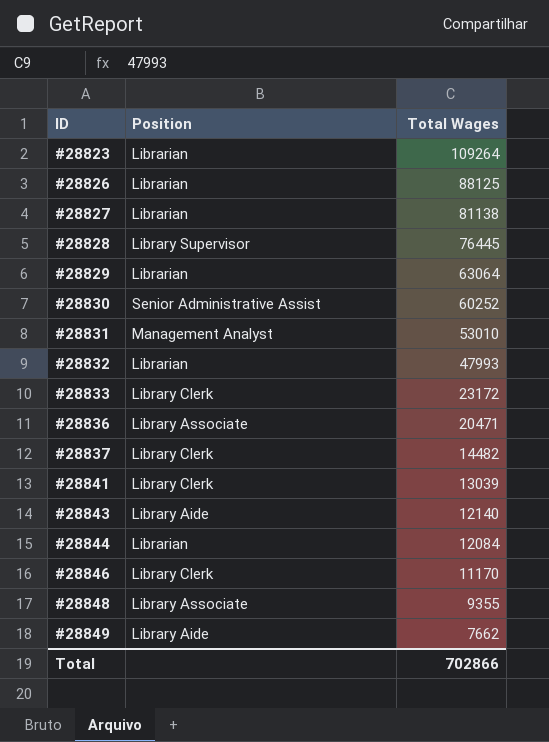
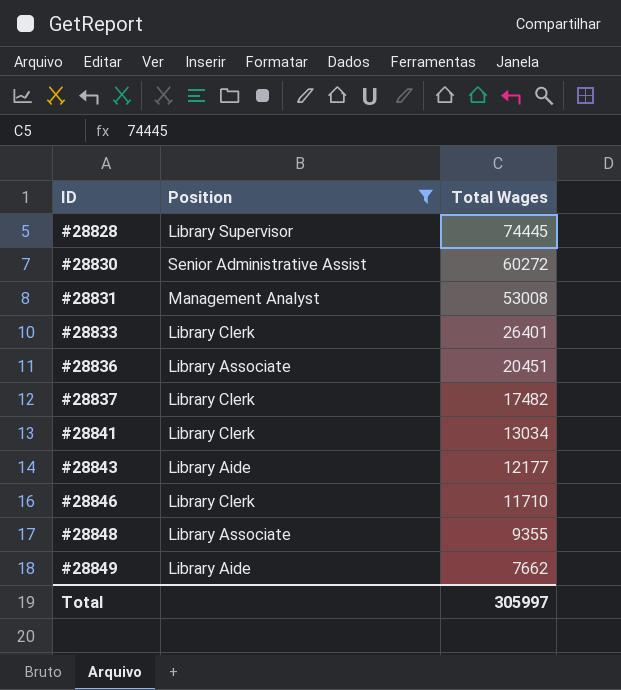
filter: none -> Position != Librarian
#28828 | Total Wages: 76445 -> 74445
#28830 | Total Wages: 60252 -> 60272
#28831 | Total Wages: 53010 -> 53008
#28833 | Total Wages: 23172 -> 26401
#28836 | Total Wages: 20471 -> 20451
#28837 | Total Wages: 14482 -> 17482
#28841 | Total Wages: 13039 -> 13034
#28843 | Total Wages: 12140 -> 12177
#28846 | Total Wages: 11170 -> 11710
Total | Total Wages: 702866 -> 305997

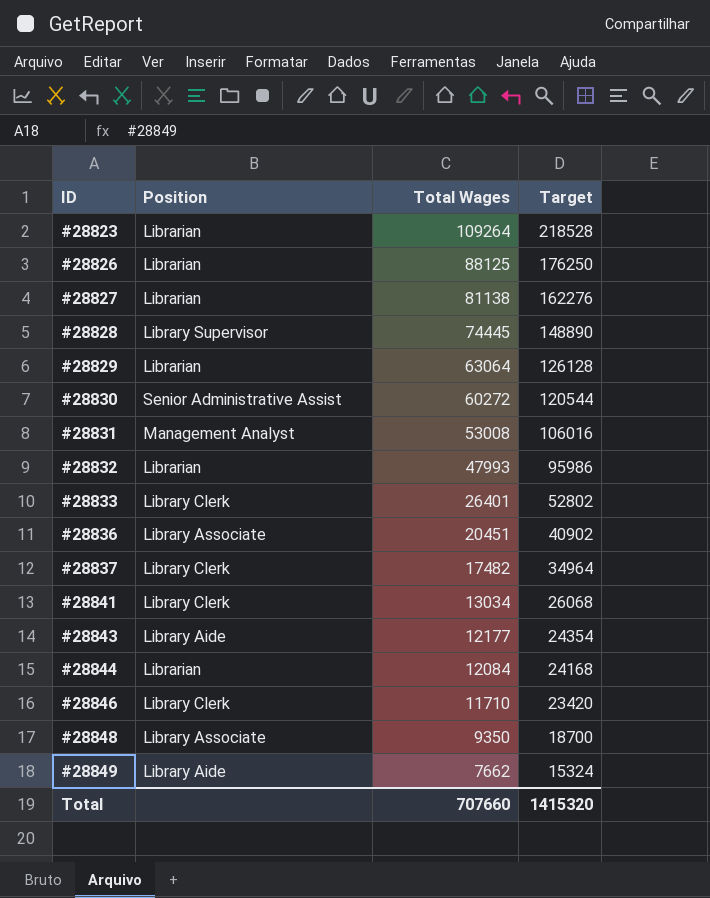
filter: Position != Librarian -> none
column Target | formula: none -> [Total Wages] * 2
#28848 | Total Wages: 9355 -> 9350
Total | Total Wages: 305997 -> 707660

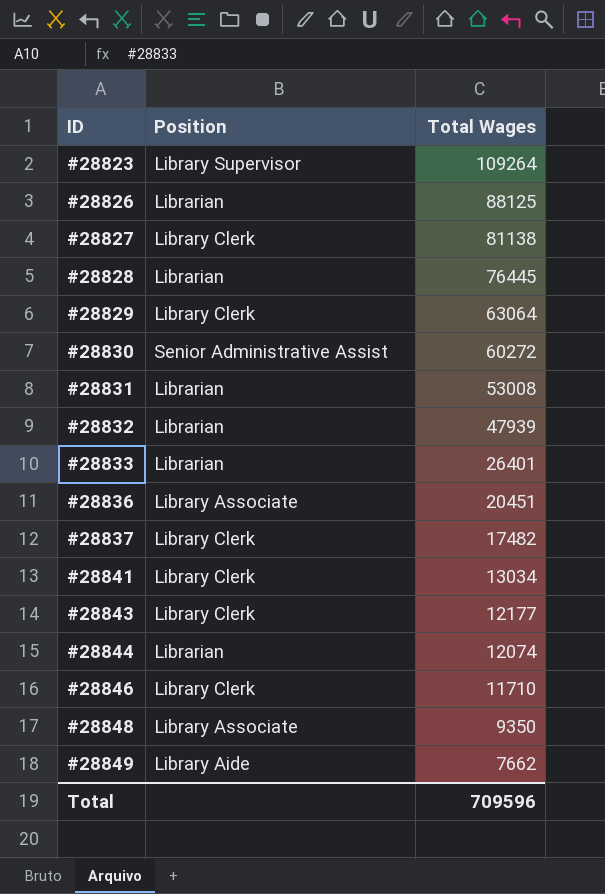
column Target | formula: [Total Wages] * 2 -> none
#28823 | Position: Librarian -> Library Supervisor
#28827 | Position: Librarian -> Library Clerk
#28828 | Position: Library Supervisor -> Librarian
#28828 | Total Wages: 74445 -> 76445
#28829 | Position: Librarian -> Library Clerk
#28831 | Position: Management Analyst -> Librarian
#28832 | Total Wages: 47993 -> 47939
#28833 | Position: Library Clerk -> Librarian
#28843 | Position: Library Aide -> Library Clerk
#28844 | Total Wages: 12084 -> 12074
Total | Total Wages: 707660 -> 709596

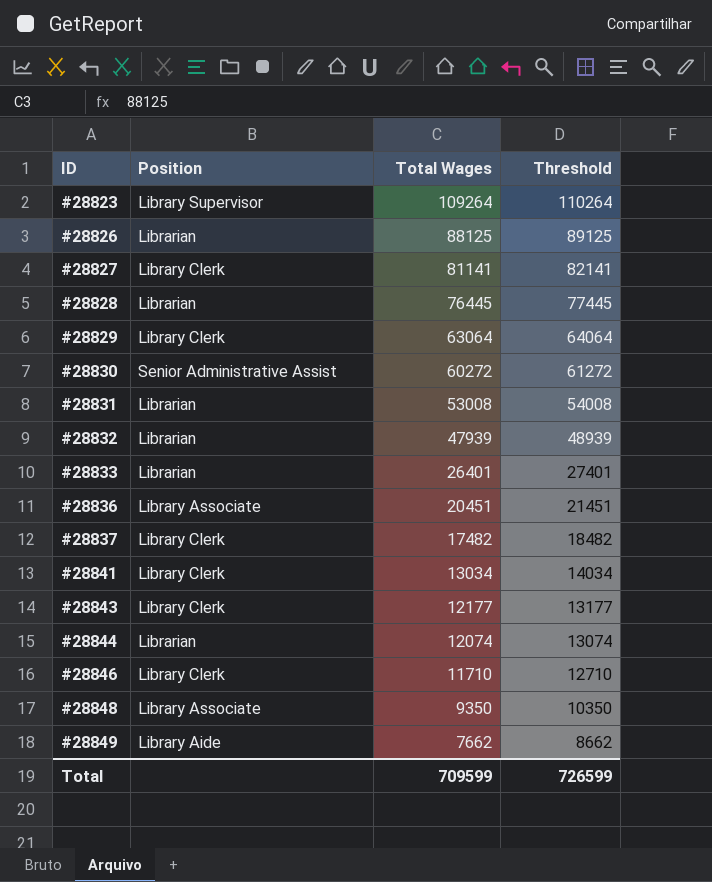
column Threshold | formula: none -> [Total Wages] + 1000
#28827 | Total Wages: 81138 -> 81141
Total | Total Wages: 709596 -> 709599

